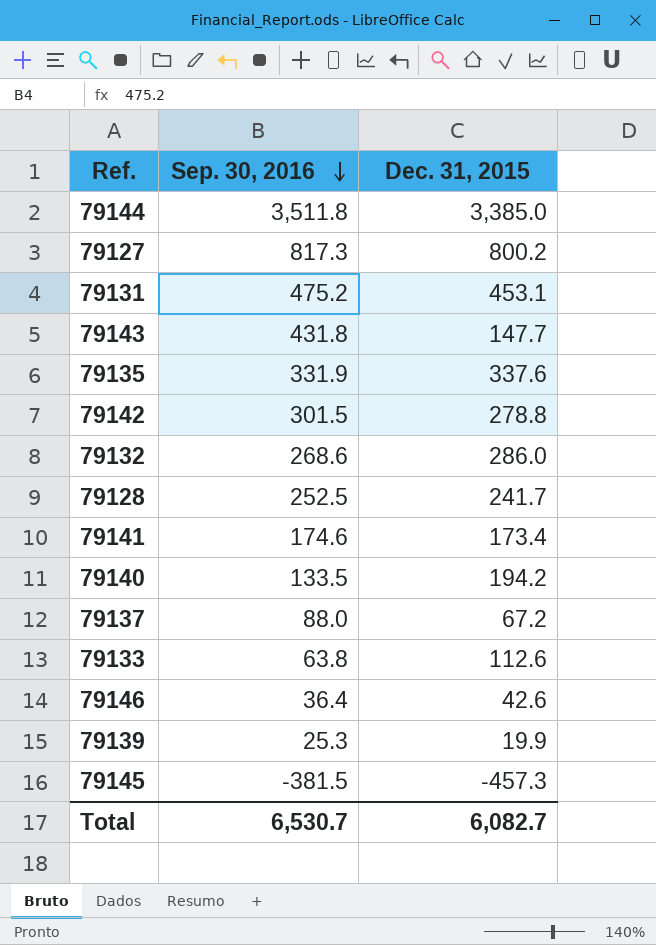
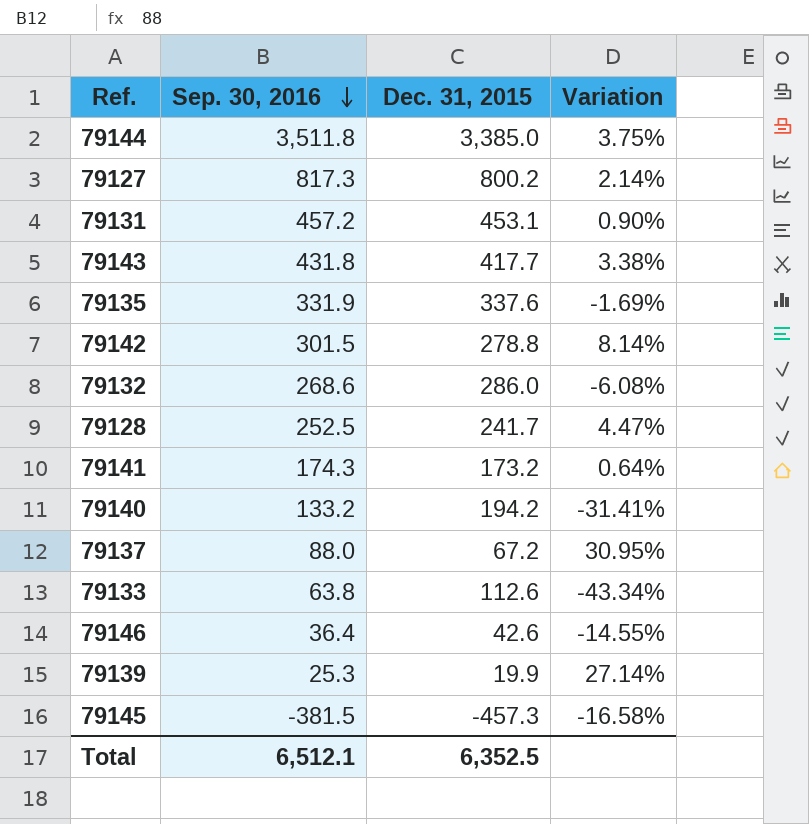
column Variation | formula: none -> ([Sep. 30, 2016] - [Dec. 31, 2015]) / [Dec. 31, 2015]
79131 | Sep. 30, 2016: 475.2 -> 457.2
79143 | Dec. 31, 2015: 147.7 -> 417.7
79141 | Sep. 30, 2016: 174.6 -> 174.3
79141 | Dec. 31, 2015: 173.4 -> 173.2
79140 | Sep. 30, 2016: 133.5 -> 133.2
Total | Sep. 30, 2016: 6,530.7 -> 6,512.1
Total | Dec. 31, 2015: 6,082.7 -> 6,352.5

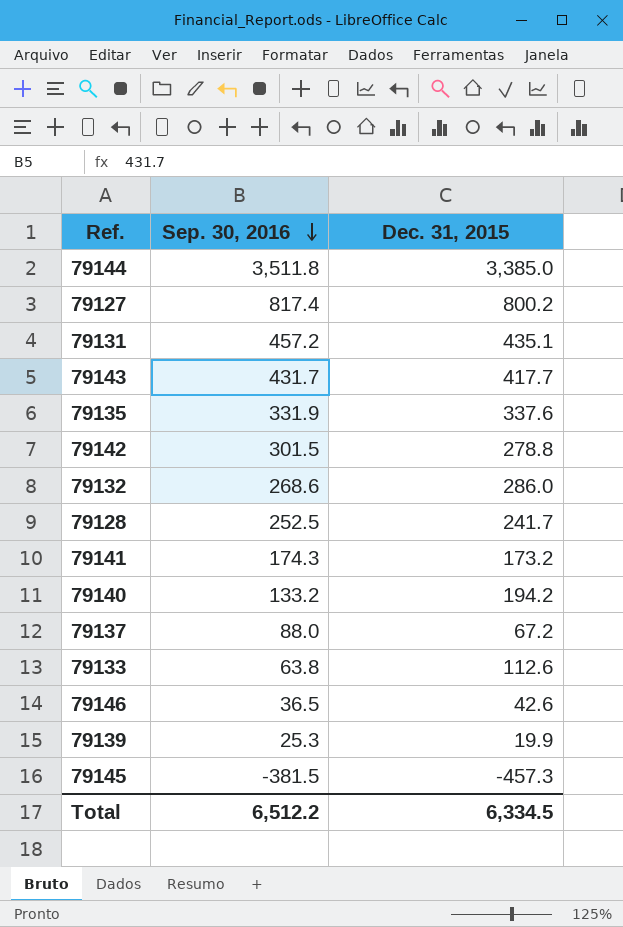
column Variation | formula: ([Sep. 30, 2016] - [Dec. 31, 2015]) / [Dec. 31, 2015] -> none
79127 | Sep. 30, 2016: 817.3 -> 817.4
79131 | Dec. 31, 2015: 453.1 -> 435.1
79143 | Sep. 30, 2016: 431.8 -> 431.7
79146 | Sep. 30, 2016: 36.4 -> 36.5
Total | Sep. 30, 2016: 6,512.1 -> 6,512.2
Total | Dec. 31, 2015: 6,352.5 -> 6,334.5

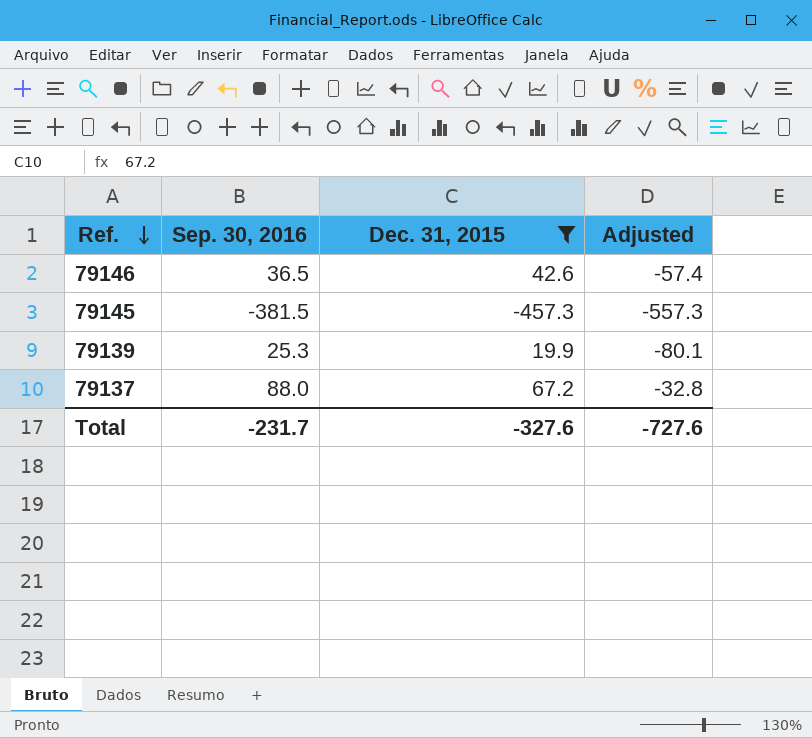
filter: none -> Dec. 31, 2015 <= 67.2
row order: Sep. 30, 2016 descending -> Ref. descending
column Adjusted | formula: none -> [Dec. 31, 2015] - 100
Total | Sep. 30, 2016: 6,512.2 -> -231.7
Total | Dec. 31, 2015: 6,334.5 -> -327.6

